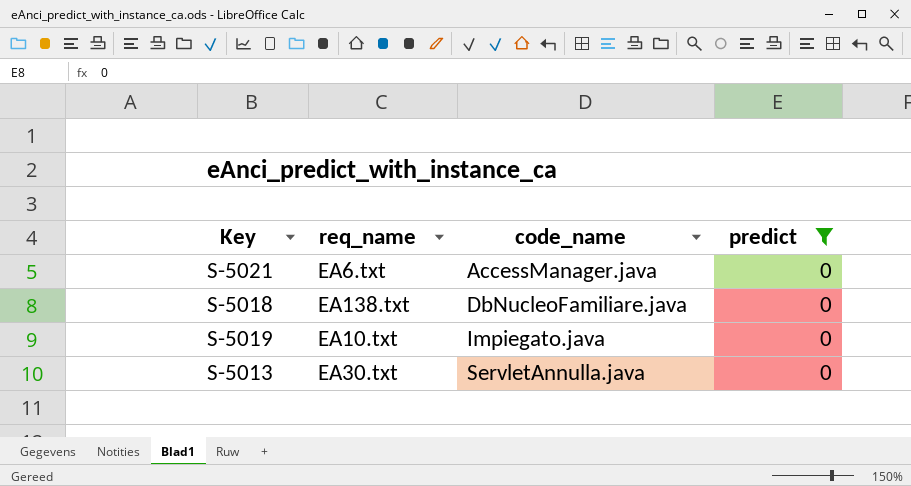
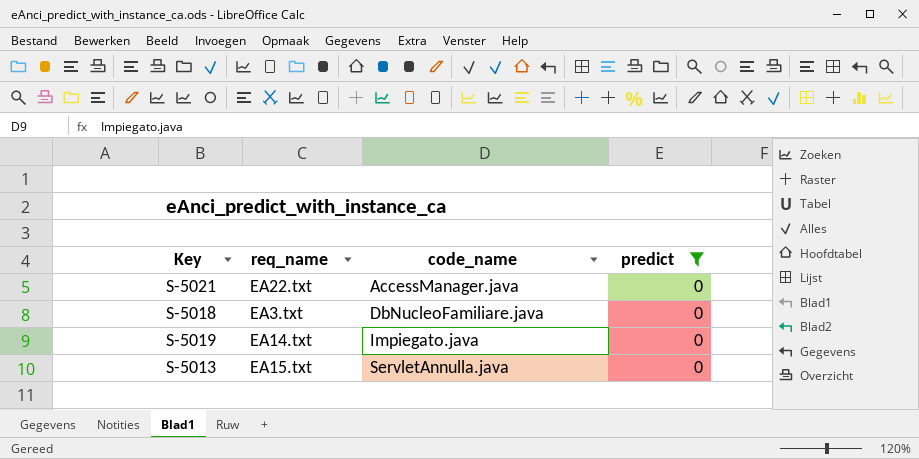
S-5021 | req_name: EA6.txt -> EA22.txt
S-5018 | req_name: EA138.txt -> EA3.txt
S-5019 | req_name: EA10.txt -> EA14.txt
S-5013 | req_name: EA30.txt -> EA15.txt

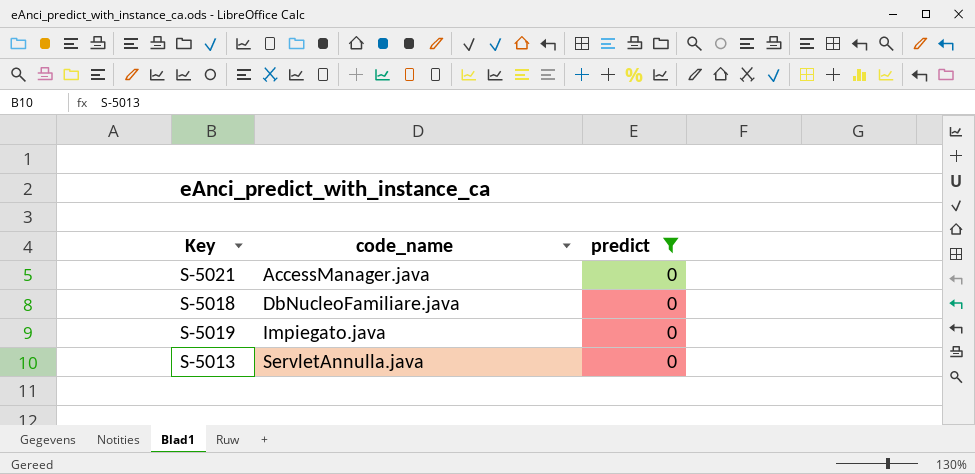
column req_name | position: 2 -> none

